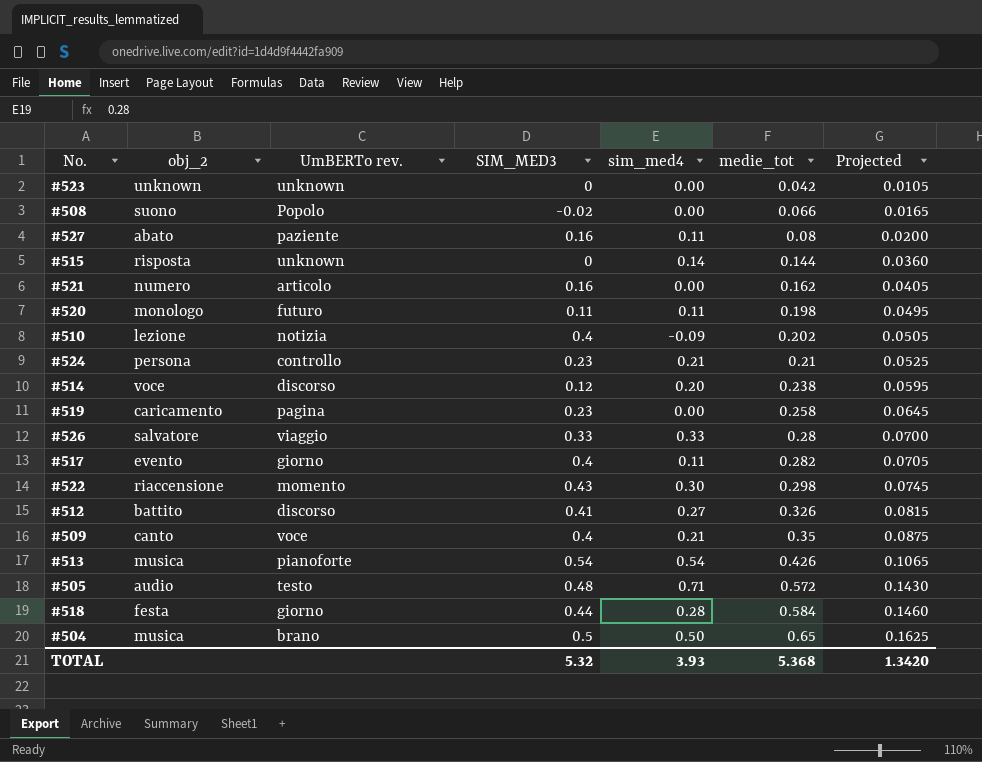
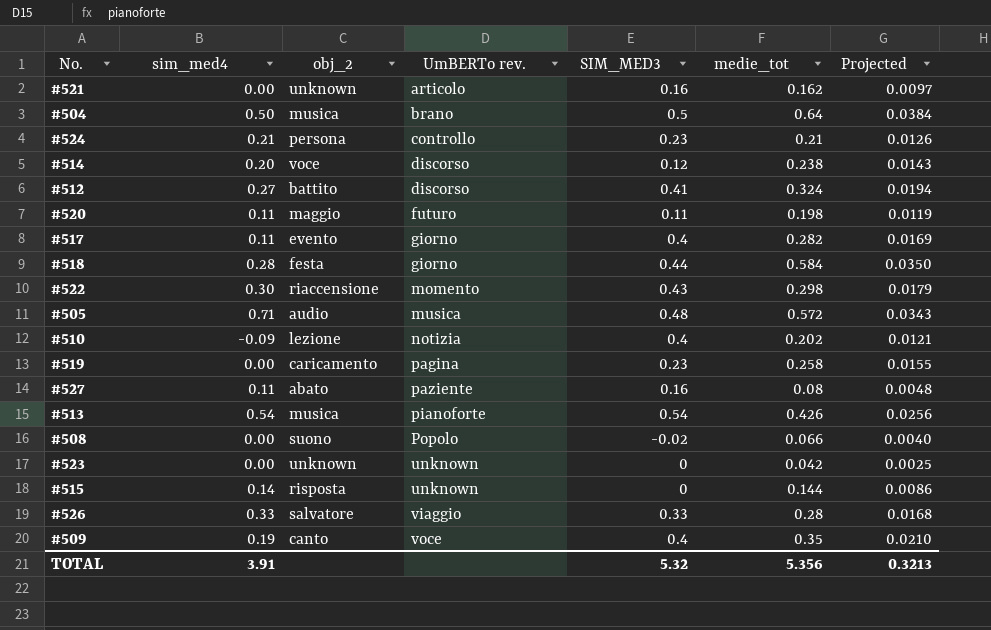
row order: medie_tot ascending -> UmBERTo rev. ascending
column sim_med4 | position: 5 -> 2
column Projected | formula: [medie_tot] * 0.25 -> [medie_tot] * 0.06
#521 | obj_2: numero -> unknown
#504 | medie_tot: 0.65 -> 0.64
#512 | medie_tot: 0.326 -> 0.324
#520 | obj_2: monologo -> maggio
#505 | UmBERTo rev.: testo -> musica
#509 | sim_med4: 0.21 -> 0.19
TOTAL | sim_med4: 3.93 -> 3.91
TOTAL | medie_tot: 5.368 -> 5.356
TOTAL | Projected: 1.3420 -> 0.3213

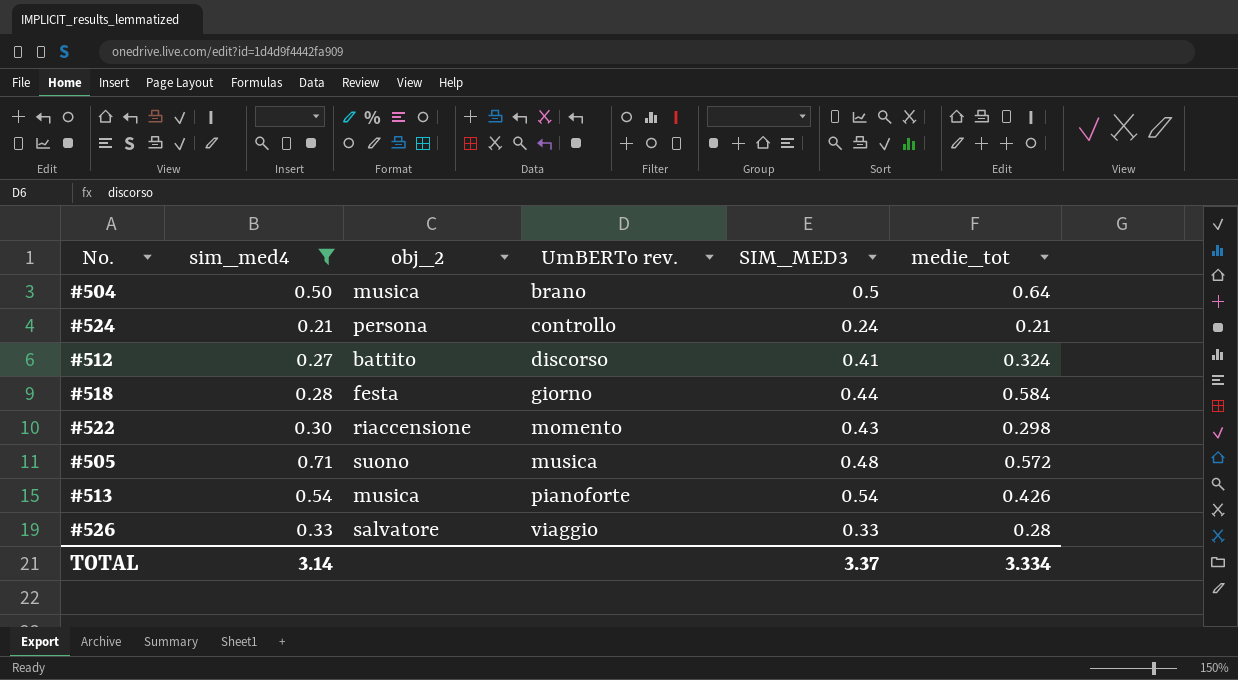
filter: none -> sim_med4 >= 0.21
column Projected | formula: [medie_tot] * 0.06 -> none
#524 | SIM_MED3: 0.23 -> 0.24
#505 | obj_2: audio -> suono
TOTAL | sim_med4: 3.91 -> 3.14
TOTAL | SIM_MED3: 5.32 -> 3.37
TOTAL | medie_tot: 5.356 -> 3.334

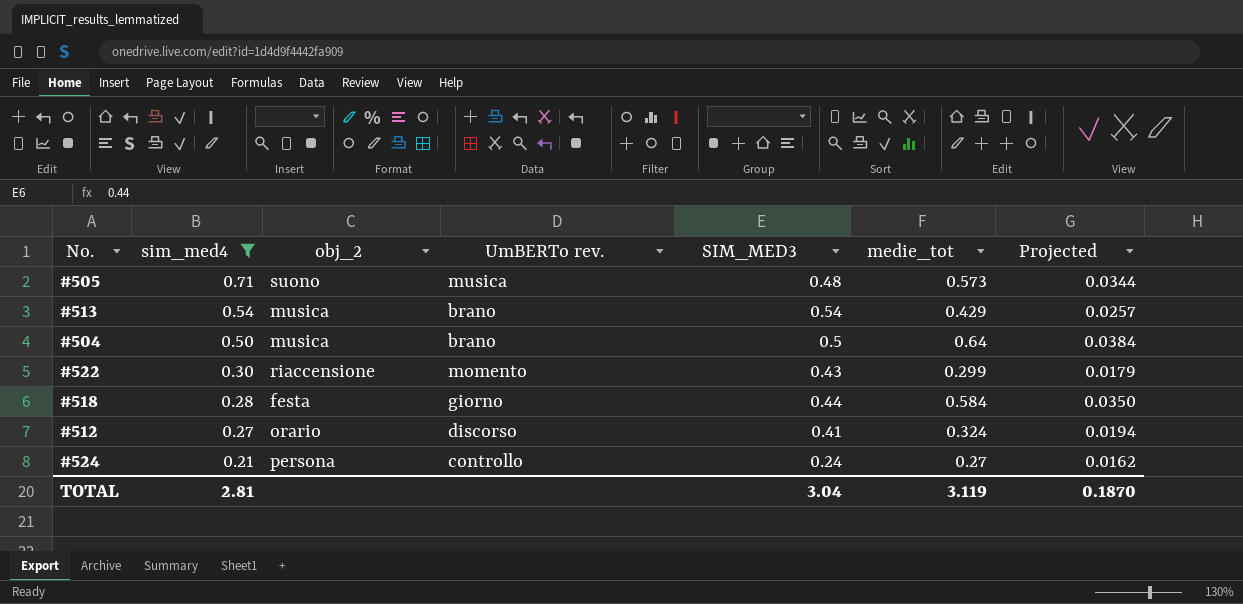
row order: UmBERTo rev. ascending -> sim_med4 descending
column Projected | formula: none -> [medie_tot] * 0.06
row #526: 0.33 | salvatore | viaggio | 0.33 | 0.28 -> none
#505 | medie_tot: 0.572 -> 0.573
#513 | UmBERTo rev.: pianoforte -> brano
#513 | medie_tot: 0.426 -> 0.429
#522 | medie_tot: 0.298 -> 0.299
#512 | obj_2: battito -> orario
#524 | medie_tot: 0.21 -> 0.27
TOTAL | sim_med4: 3.14 -> 2.81
TOTAL | SIM_MED3: 3.37 -> 3.04
TOTAL | medie_tot: 3.334 -> 3.119

